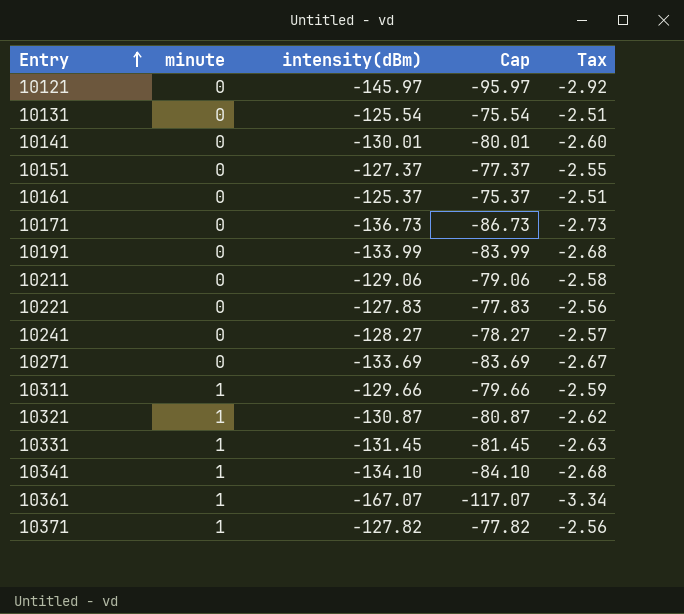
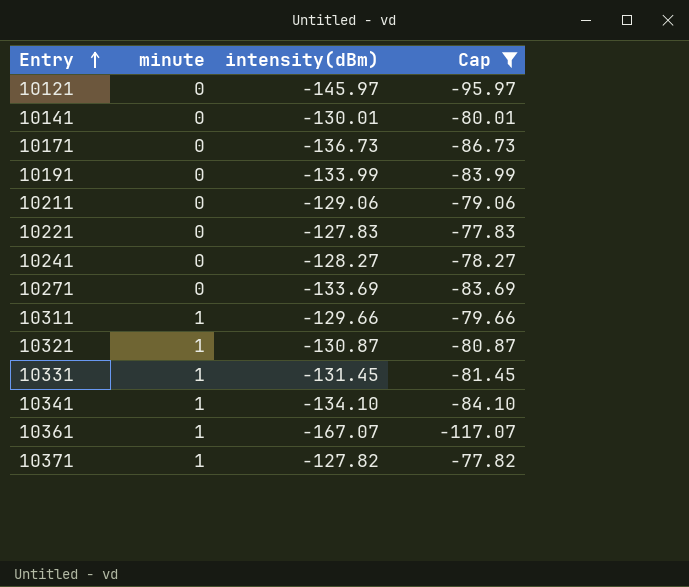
filter: none -> Cap <= -77.82
column Tax | formula: [intensity(dBm)] * 0.02 -> none

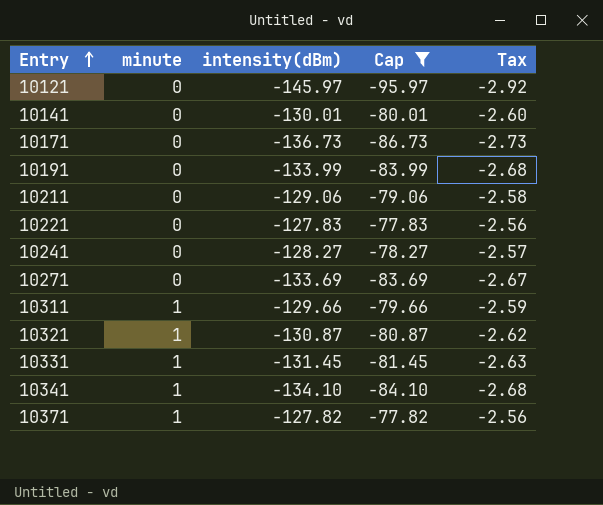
column Tax | formula: none -> [intensity(dBm)] * 0.02
row 10361: 1 | -167.07 | -117.07 -> none

